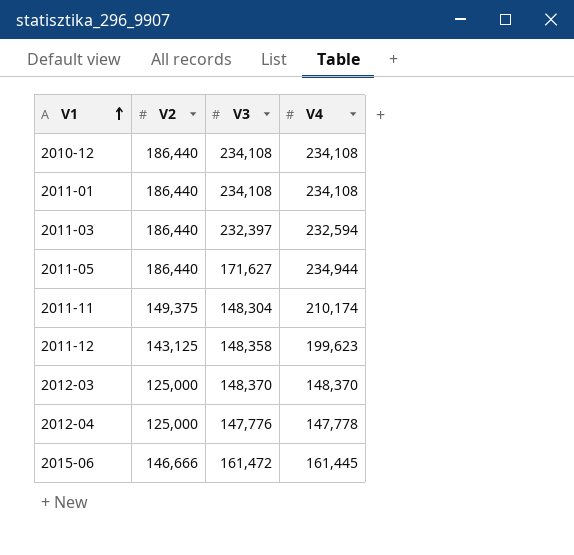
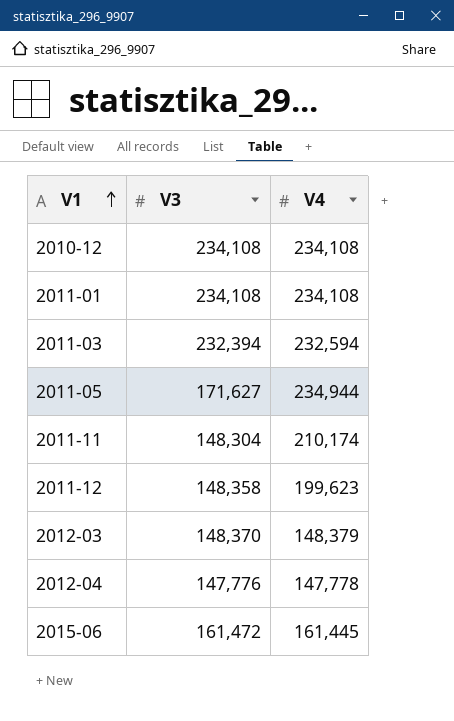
column V2 | position: 2 -> none
2011-03 | V3: 232,397 -> 232,394
2012-03 | V4: 148,370 -> 148,379

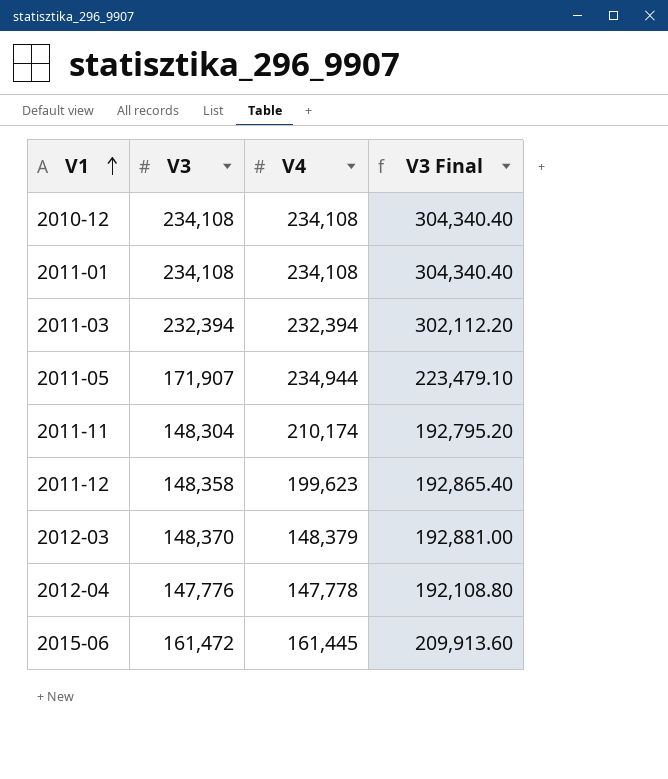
column V3 Final | formula: none -> [V3] * 1.3
2011-03 | V4: 232,594 -> 232,394
2011-05 | V3: 171,627 -> 171,907

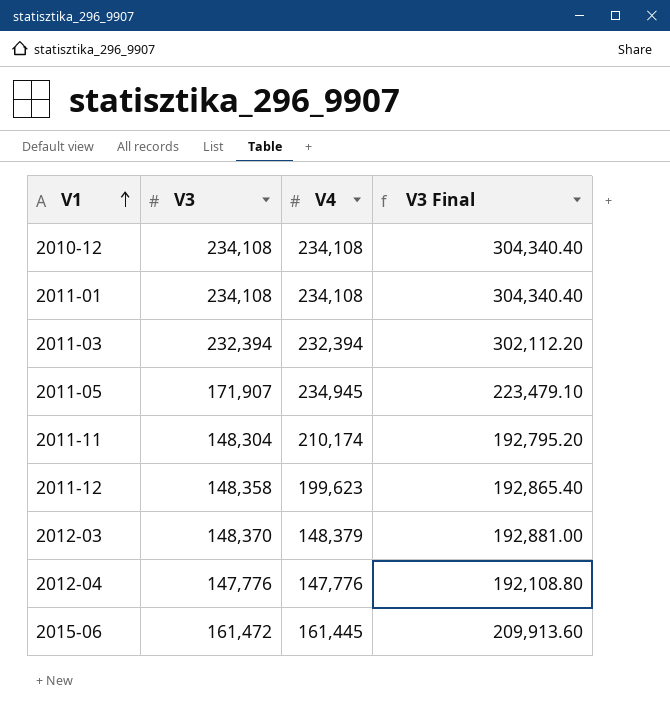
2011-05 | V4: 234,944 -> 234,945
2012-04 | V4: 147,778 -> 147,776

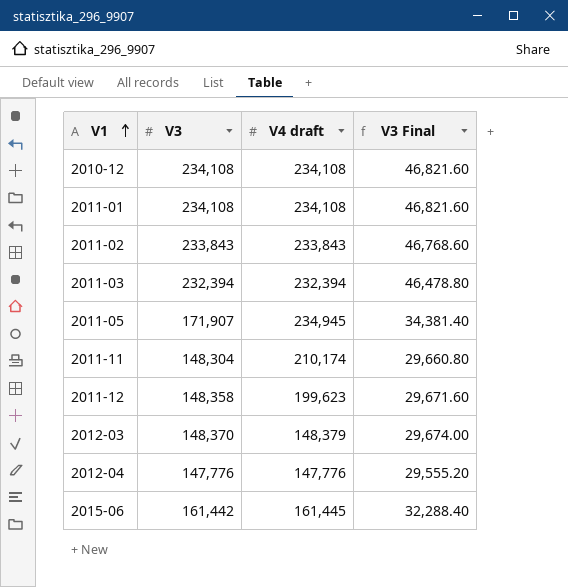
column name: V4 -> V4 draft
column V3 Final | formula: [V3] * 1.3 -> [V3] * 0.2
row 2011-02: none -> 233,843 | 233,843 | 46,768.60
2015-06 | V3: 161,472 -> 161,442

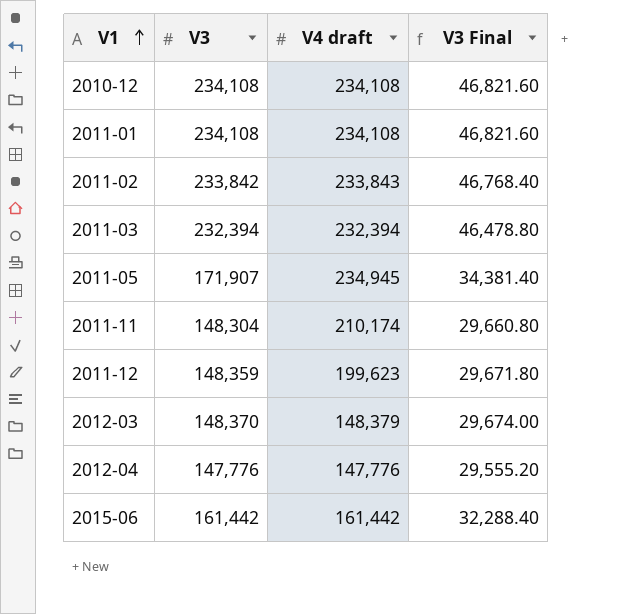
2011-02 | V3: 233,843 -> 233,842
2011-02 | V3 Final: 46,768.60 -> 46,768.40
2011-12 | V3: 148,358 -> 148,359
2011-12 | V3 Final: 29,671.60 -> 29,671.80
2015-06 | V4 draft: 161,445 -> 161,442

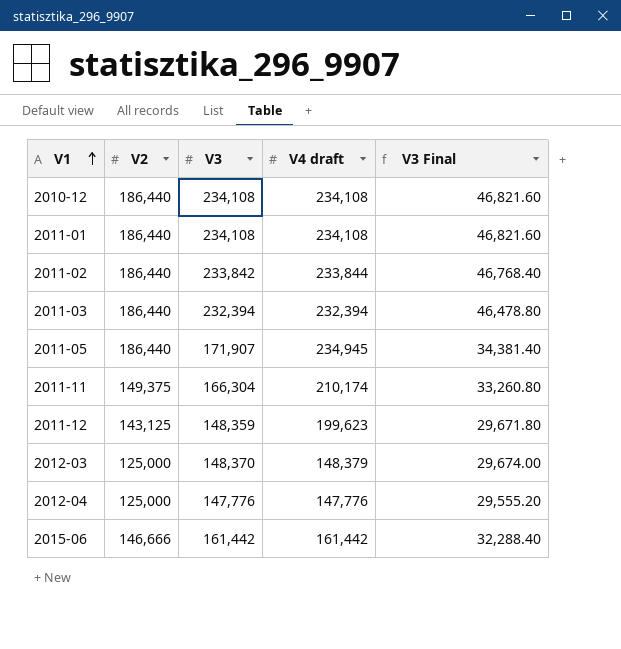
column V2 | position: none -> 2
2011-02 | V4 draft: 233,843 -> 233,844
2011-11 | V3: 148,304 -> 166,304
2011-11 | V3 Final: 29,660.80 -> 33,260.80

